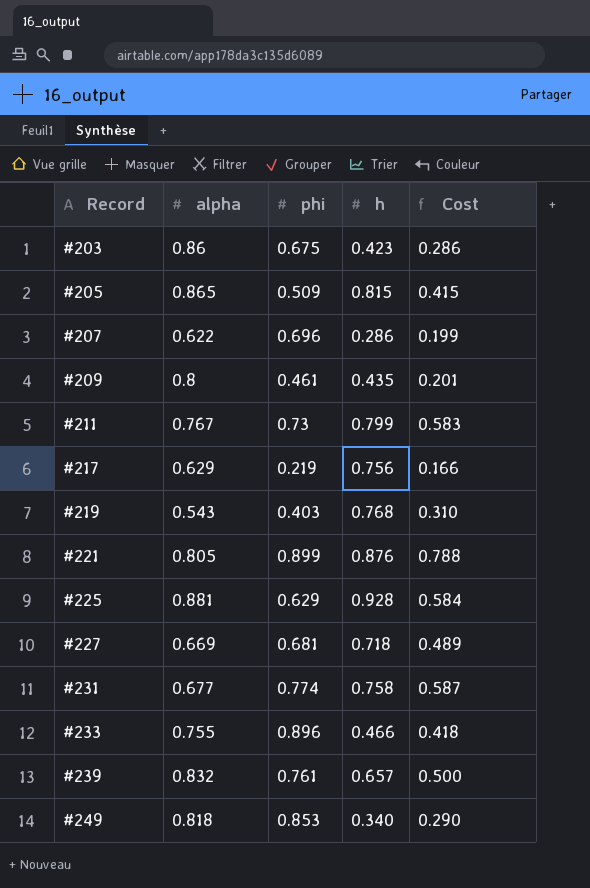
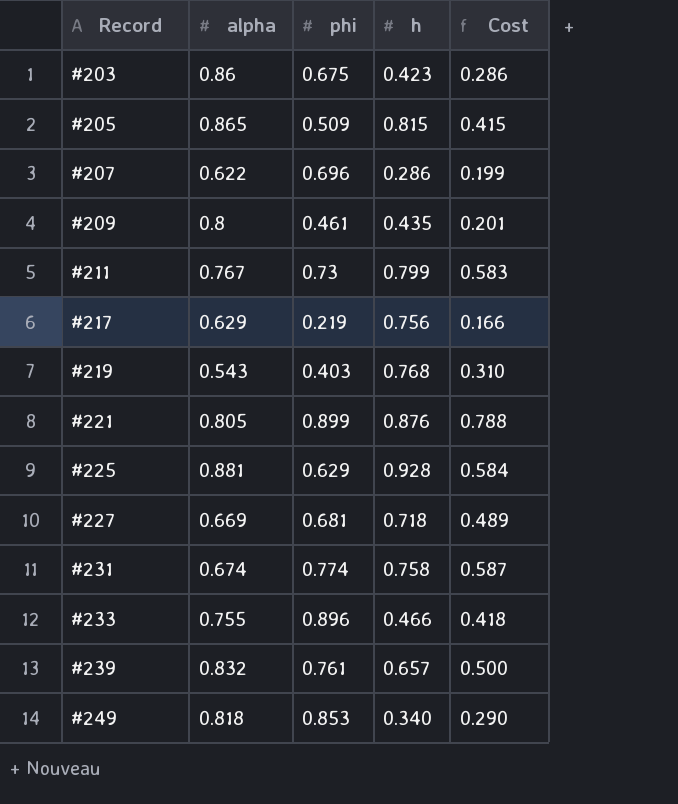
#231 | alpha: 0.677 -> 0.674

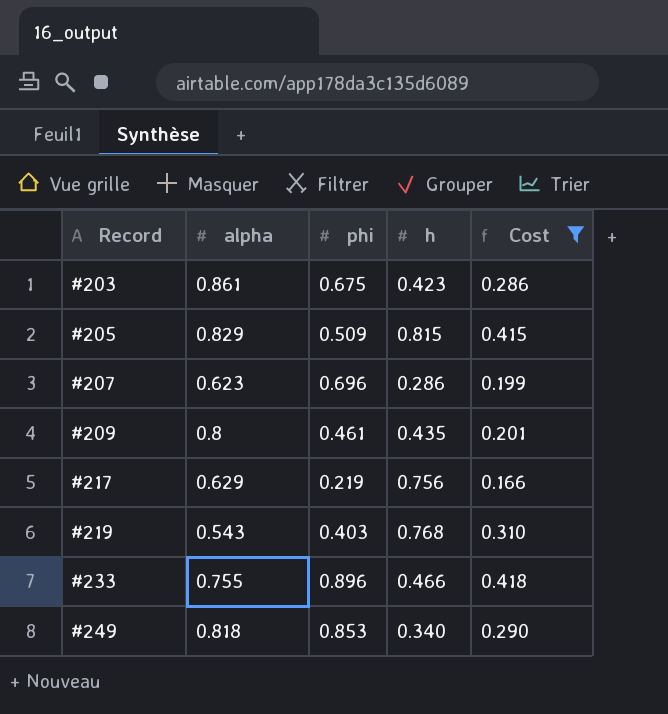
filter: none -> Cost <= 0.418
#203 | alpha: 0.86 -> 0.861
#205 | alpha: 0.865 -> 0.829
#207 | alpha: 0.622 -> 0.623

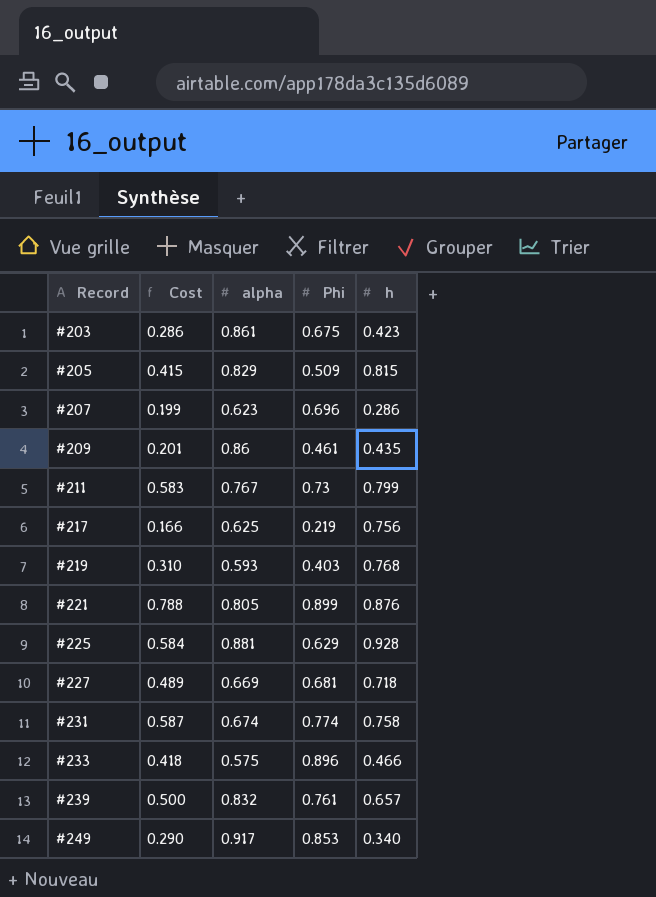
filter: Cost <= 0.418 -> none
column Cost | position: 5 -> 2
column name: phi -> Phi
#209 | alpha: 0.8 -> 0.86
#217 | alpha: 0.629 -> 0.625
#219 | alpha: 0.543 -> 0.593
#233 | alpha: 0.755 -> 0.575
#249 | alpha: 0.818 -> 0.917

